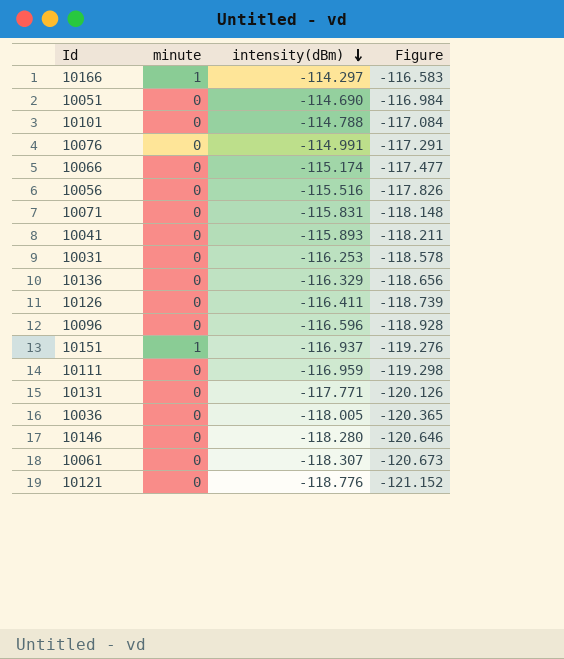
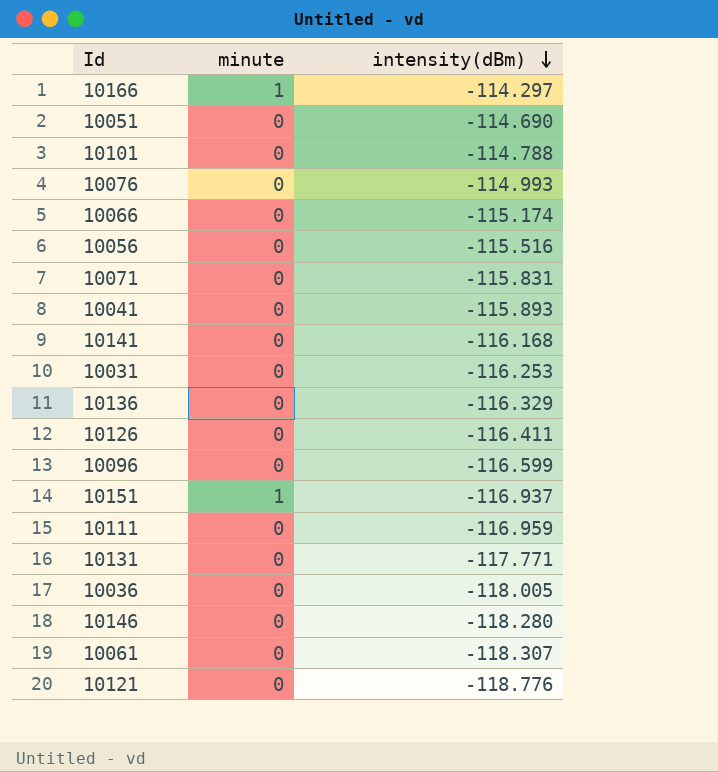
column Figure | formula: [intensity(dBm)] * 1.02 -> none
10076 | intensity(dBm): -114.991 -> -114.993
row 10141: none -> 0 | -116.168
10096 | intensity(dBm): -116.596 -> -116.599

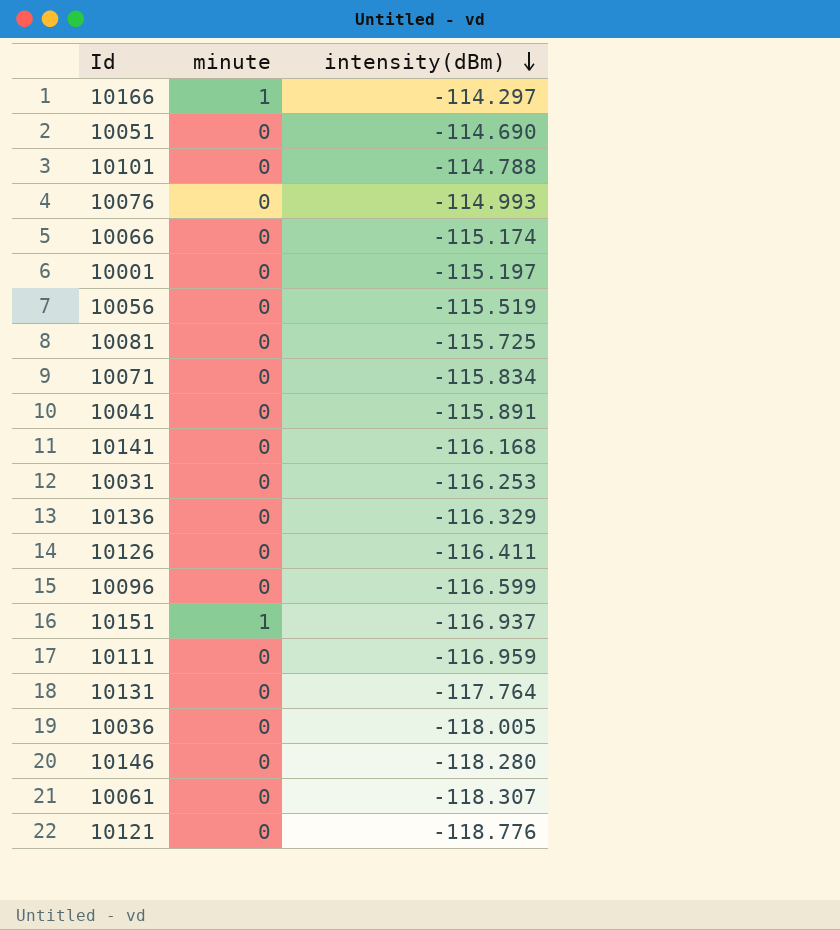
row 10001: none -> 0 | -115.197
10056 | intensity(dBm): -115.516 -> -115.519
row 10081: none -> 0 | -115.725
10071 | intensity(dBm): -115.831 -> -115.834
10041 | intensity(dBm): -115.893 -> -115.891
10131 | intensity(dBm): -117.771 -> -117.764

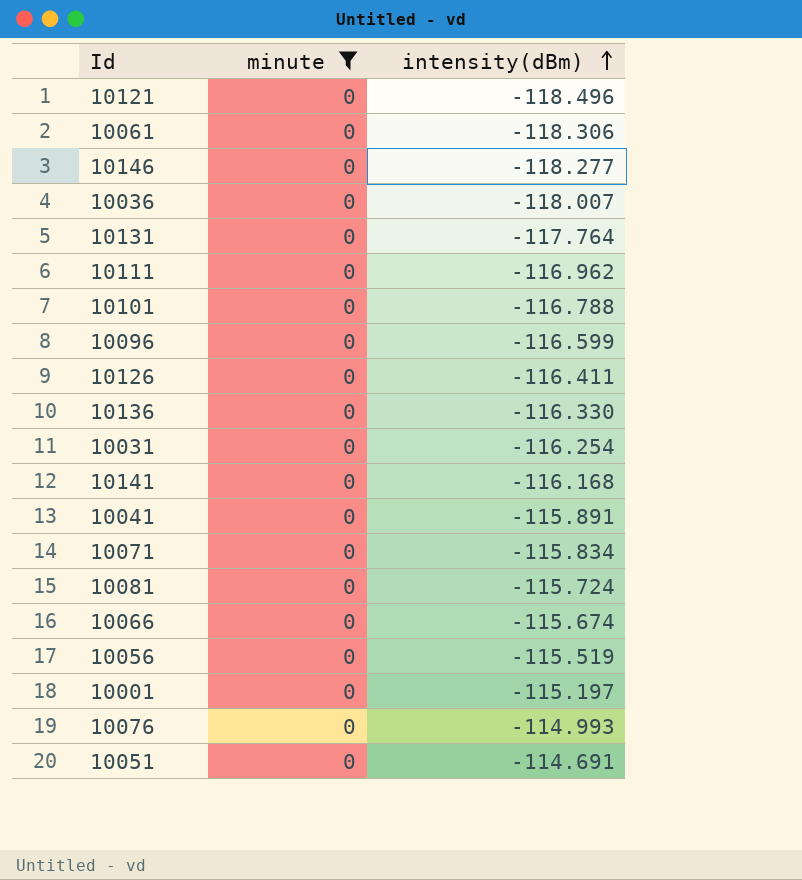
filter: none -> minute = 0
row order: intensity(dBm) descending -> intensity(dBm) ascending
10121 | intensity(dBm): -118.776 -> -118.496
10061 | intensity(dBm): -118.307 -> -118.306
10146 | intensity(dBm): -118.280 -> -118.277
10036 | intensity(dBm): -118.005 -> -118.007
10111 | intensity(dBm): -116.959 -> -116.962
10101 | intensity(dBm): -114.788 -> -116.788
10136 | intensity(dBm): -116.329 -> -116.330
10031 | intensity(dBm): -116.253 -> -116.254
10081 | intensity(dBm): -115.725 -> -115.724
10066 | intensity(dBm): -115.174 -> -115.674
10051 | intensity(dBm): -114.690 -> -114.691

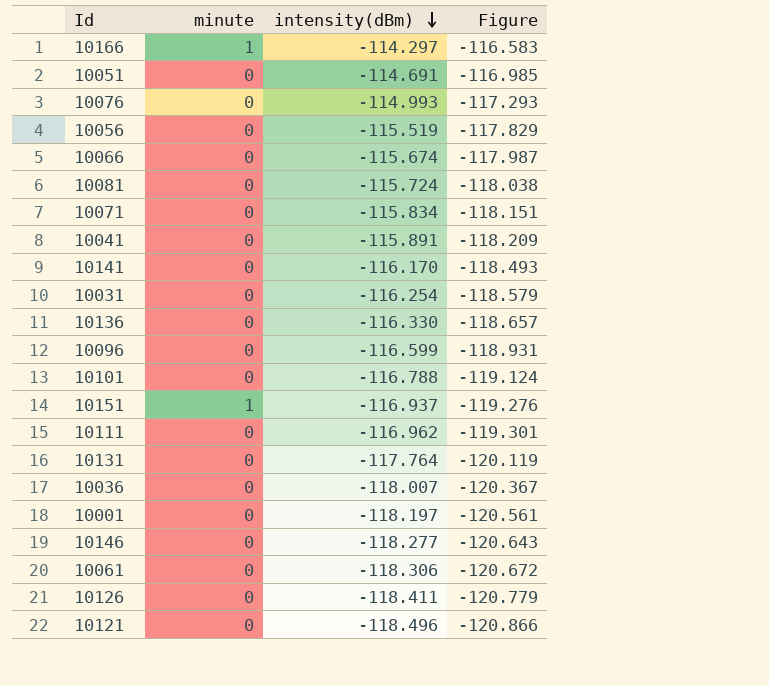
filter: minute = 0 -> none
row order: intensity(dBm) ascending -> intensity(dBm) descending
column Figure | formula: none -> [intensity(dBm)] * 1.02
10141 | intensity(dBm): -116.168 -> -116.170
10001 | intensity(dBm): -115.197 -> -118.197
10126 | intensity(dBm): -116.411 -> -118.411

